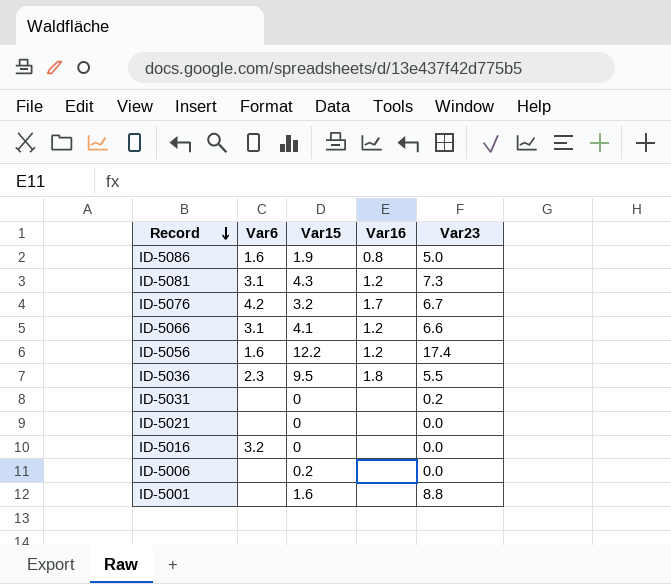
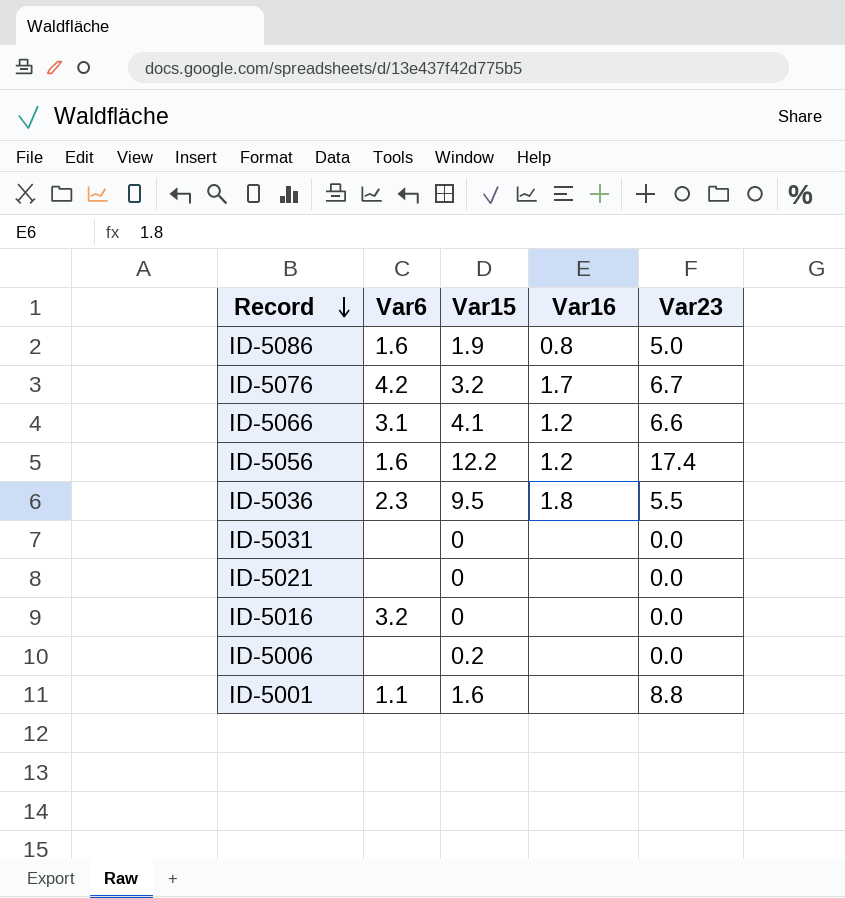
row ID-5081: 3.1 | 4.3 | 1.2 | 7.3 -> none
ID-5031 | Var23: 0.2 -> 0.0
ID-5001 | Var6: none -> 1.1

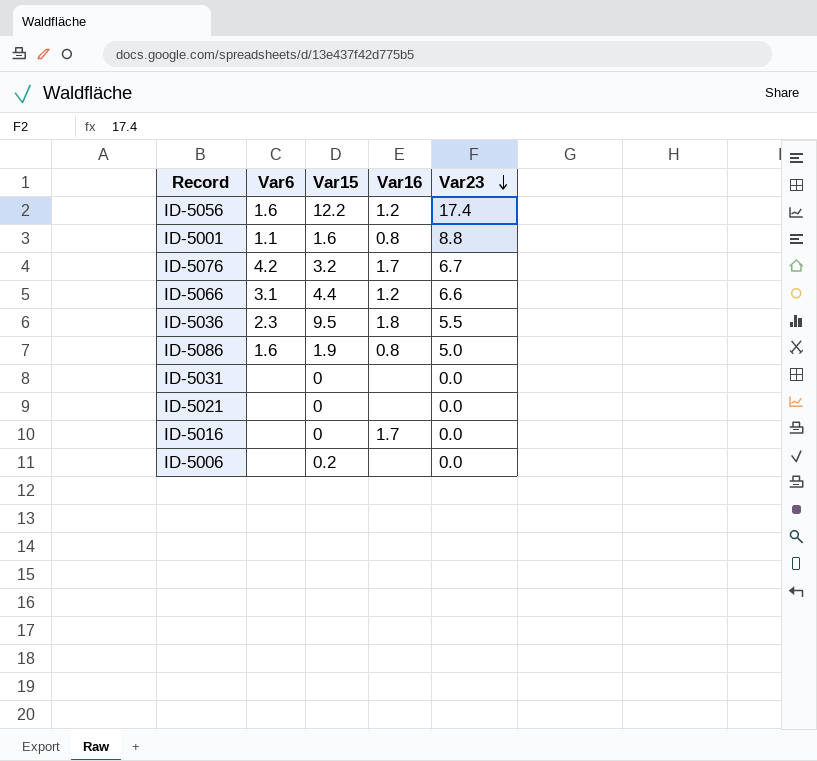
row order: Record descending -> Var23 descending
ID-5001 | Var16: none -> 0.8
ID-5066 | Var15: 4.1 -> 4.4
ID-5016 | Var6: 3.2 -> none
ID-5016 | Var16: none -> 1.7

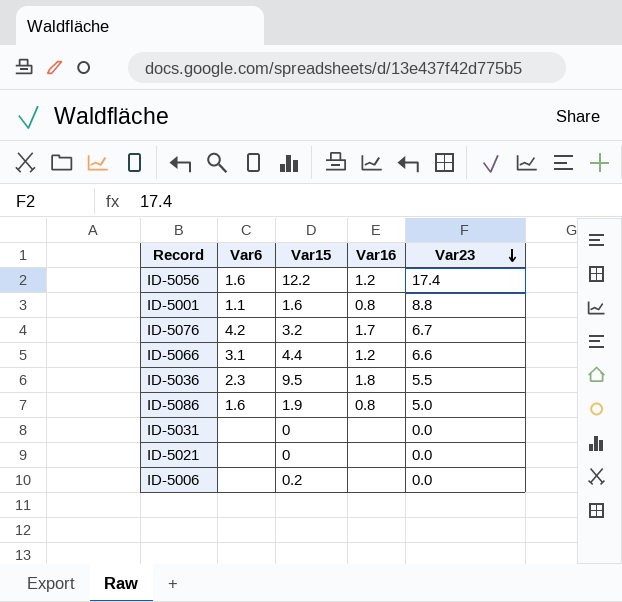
row ID-5016: none | 0 | 1.7 | 0.0 -> none

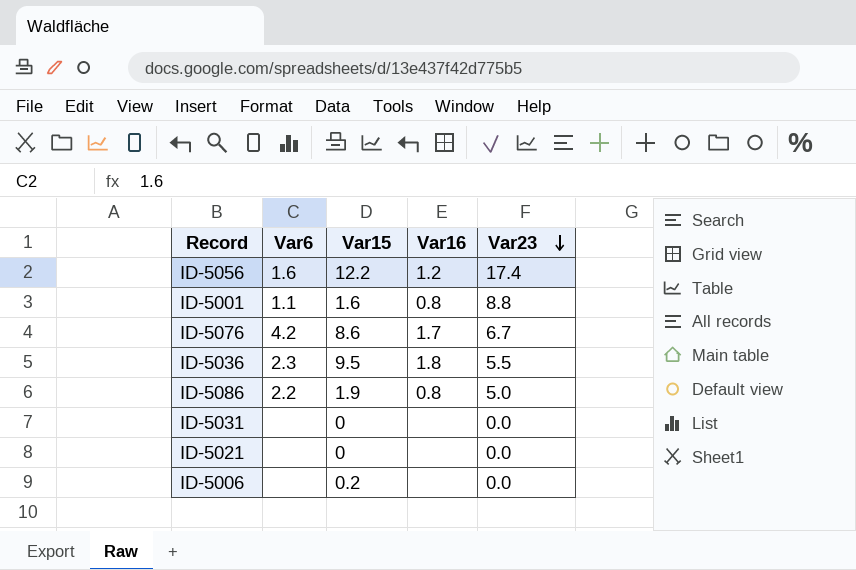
row ID-5066: 3.1 | 4.4 | 1.2 | 6.6 -> none
ID-5076 | Var15: 3.2 -> 8.6
ID-5086 | Var6: 1.6 -> 2.2

